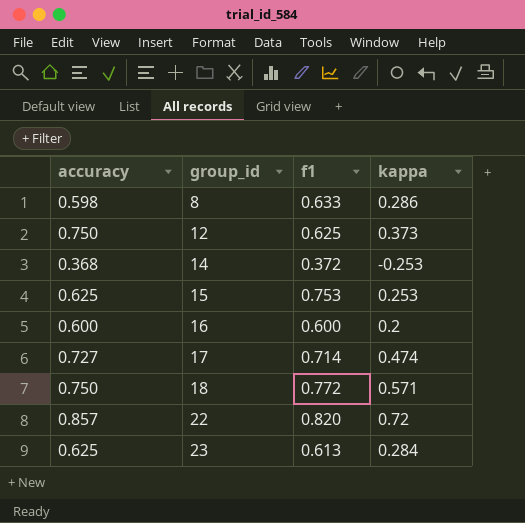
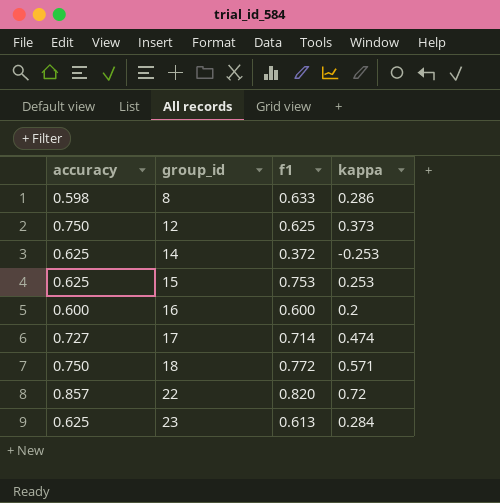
14 | accuracy: 0.368 -> 0.625

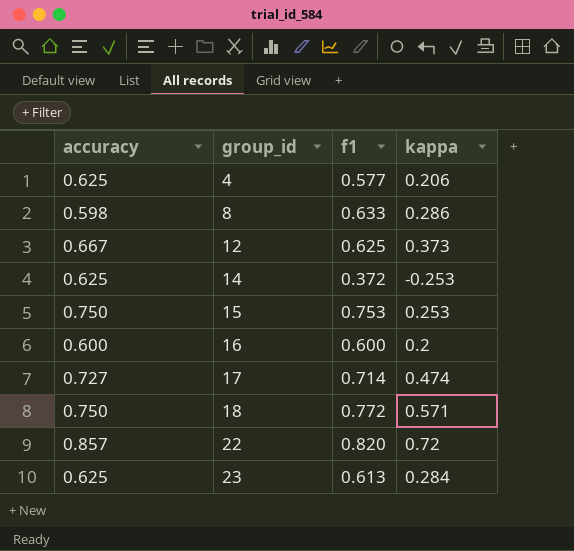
row 4: none -> 0.625 | 0.577 | 0.206
12 | accuracy: 0.750 -> 0.667
15 | accuracy: 0.625 -> 0.750

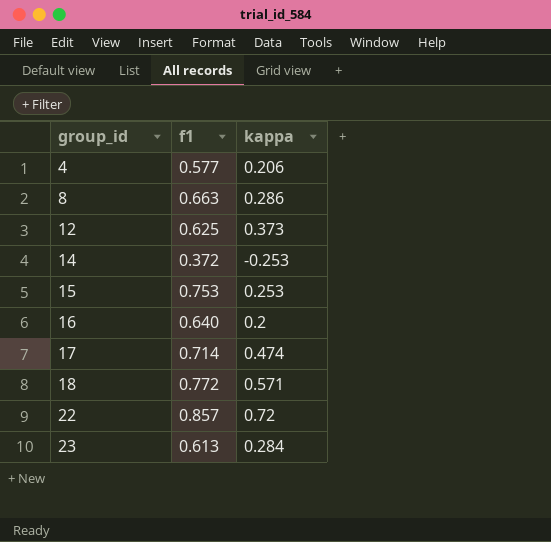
column accuracy | position: 1 -> none
8 | f1: 0.633 -> 0.663
16 | f1: 0.600 -> 0.640
22 | f1: 0.820 -> 0.857

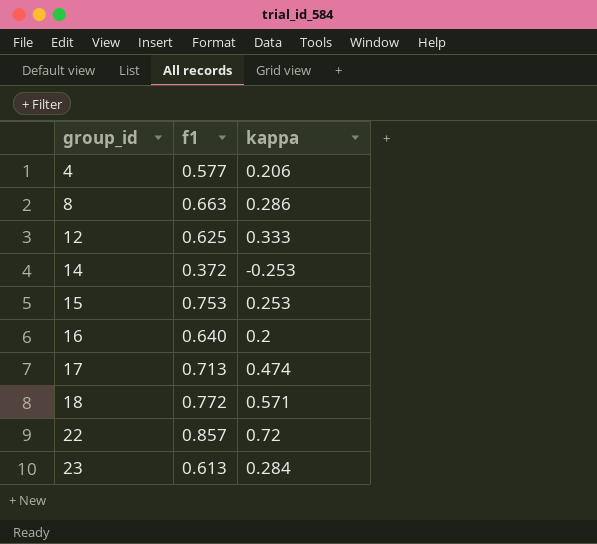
12 | kappa: 0.373 -> 0.333
17 | f1: 0.714 -> 0.713

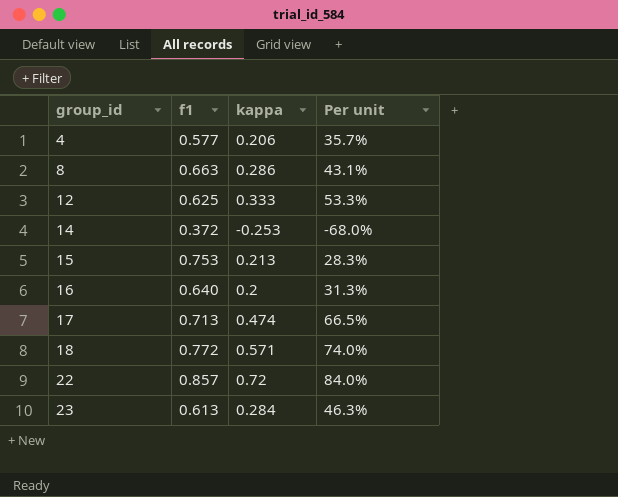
column Per unit | formula: none -> [kappa] / [f1]
15 | kappa: 0.253 -> 0.213

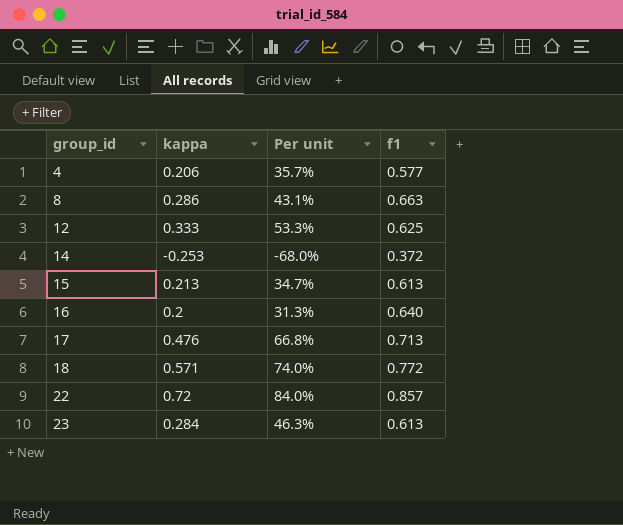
column f1 | position: 2 -> 4
15 | Per unit: 28.3% -> 34.7%
15 | f1: 0.753 -> 0.613
17 | kappa: 0.474 -> 0.476
17 | Per unit: 66.5% -> 66.8%

